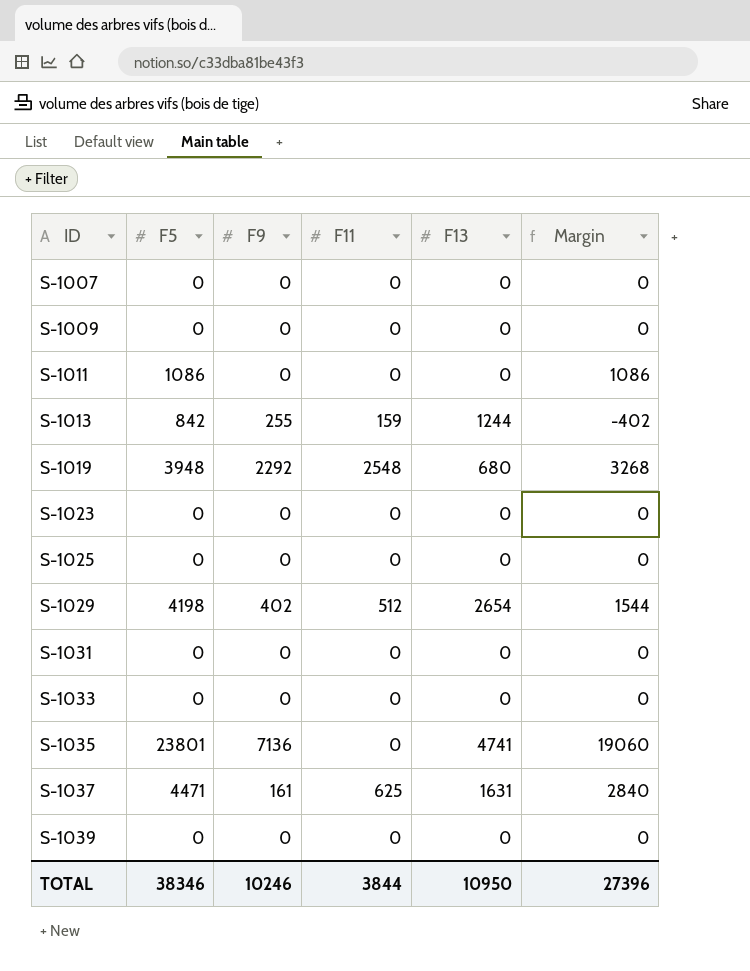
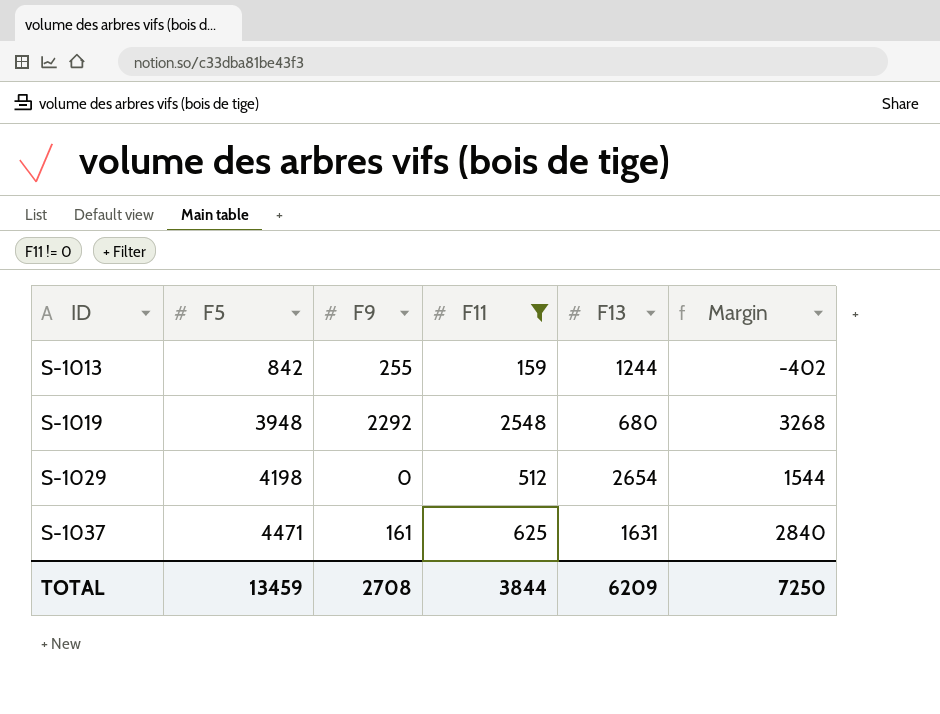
filter: none -> F11 != 0
S-1029 | F9: 402 -> 0
TOTAL | F5: 38346 -> 13459
TOTAL | F9: 10246 -> 2708
TOTAL | F13: 10950 -> 6209
TOTAL | Margin: 27396 -> 7250

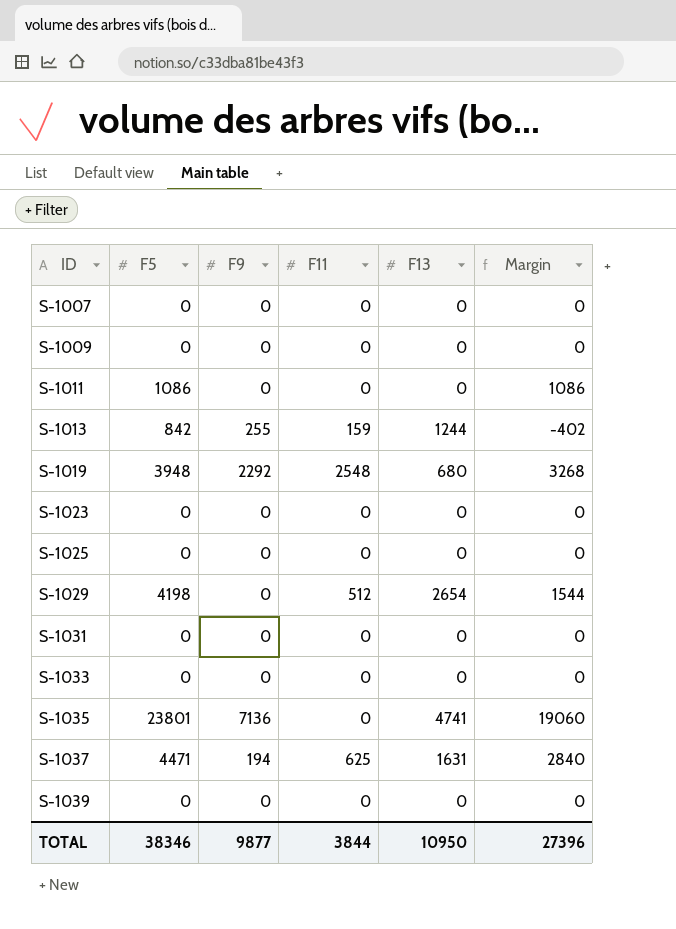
filter: F11 != 0 -> none
S-1037 | F9: 161 -> 194
TOTAL | F5: 13459 -> 38346
TOTAL | F9: 2708 -> 9877
TOTAL | F13: 6209 -> 10950
TOTAL | Margin: 7250 -> 27396

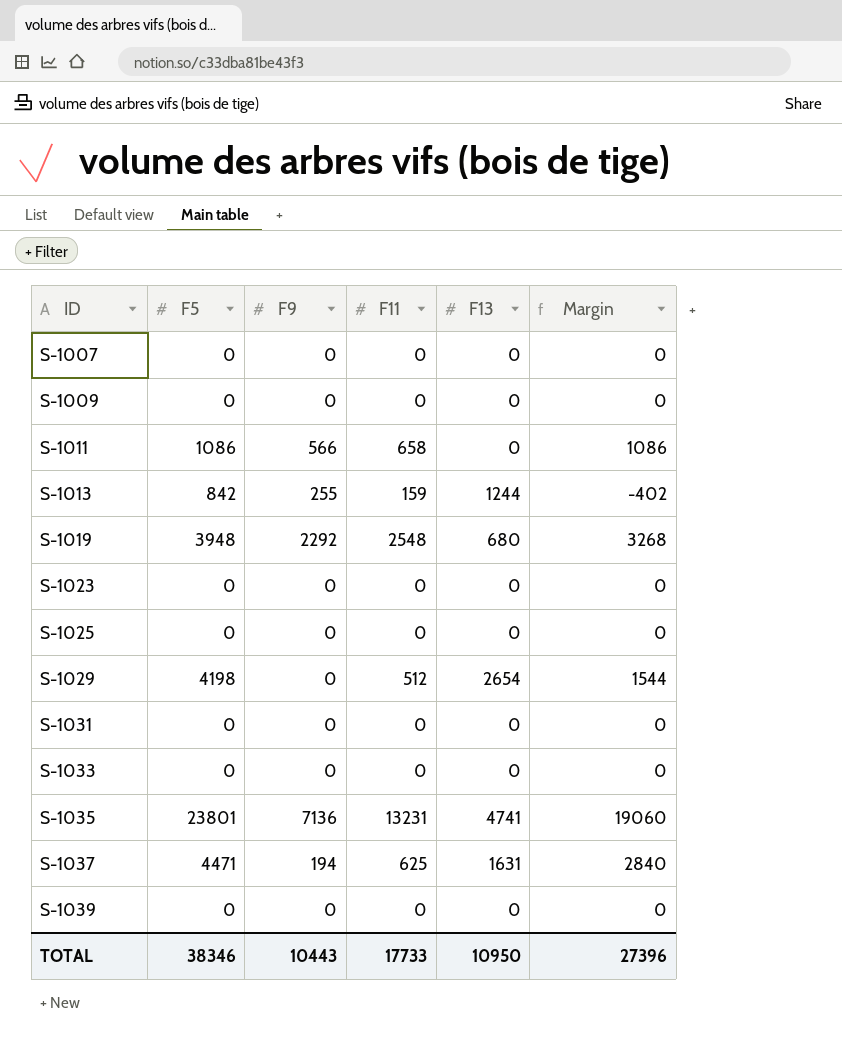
S-1011 | F9: 0 -> 566
S-1011 | F11: 0 -> 658
S-1035 | F11: 0 -> 13231
TOTAL | F9: 9877 -> 10443
TOTAL | F11: 3844 -> 17733

